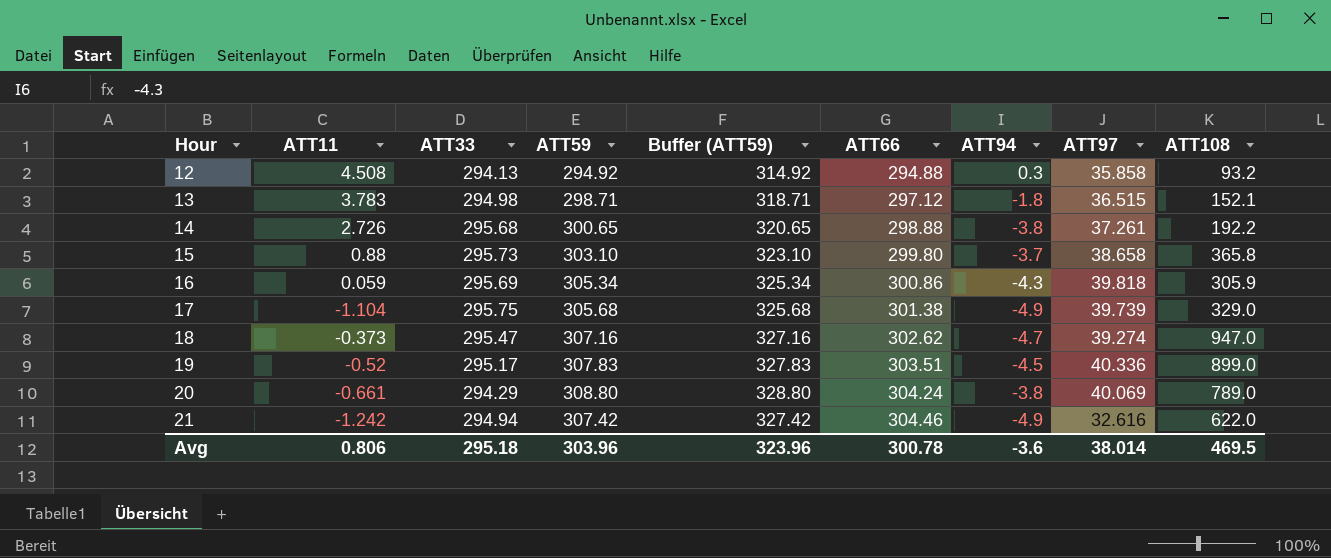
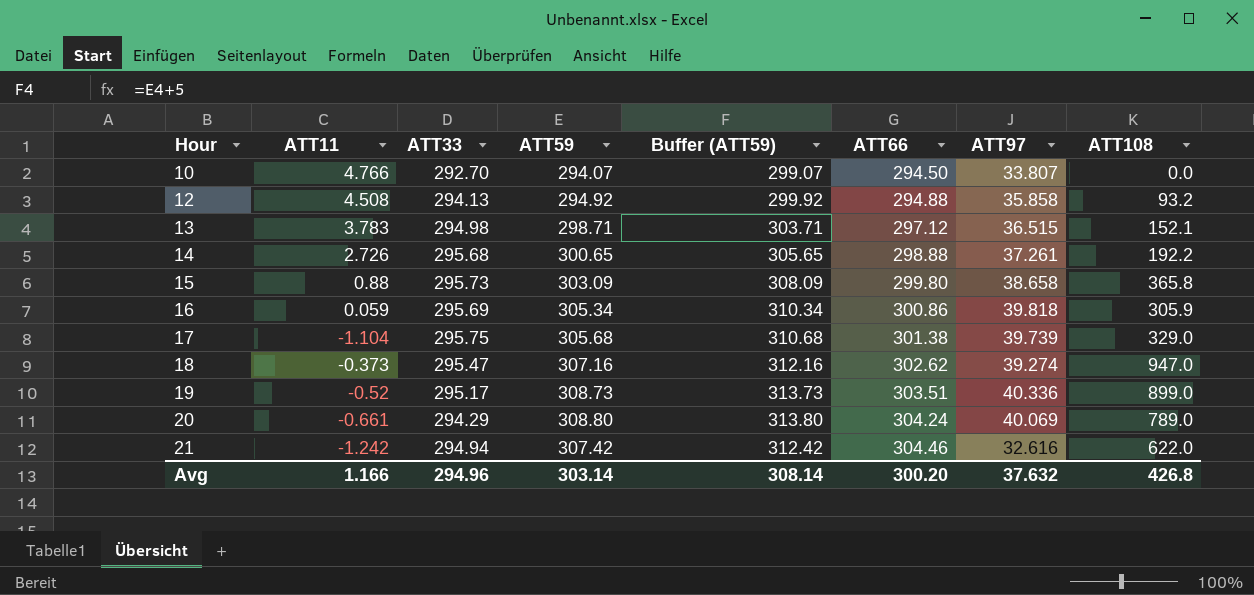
column ATT94 | position: 7 -> none
column Buffer (ATT59) | formula: [ATT59] + 20 -> [ATT59] + 5
row 10: none -> 4.766 | 292.70 | 294.07 | 299.07 | 294.50 | 33.807 | 0.0
15 | ATT59: 303.10 -> 303.09
19 | ATT59: 307.83 -> 308.73
Avg | ATT11: 0.806 -> 1.166
Avg | ATT33: 295.18 -> 294.96
Avg | ATT59: 303.96 -> 303.14
Avg | Buffer (ATT59): 323.96 -> 308.14
Avg | ATT66: 300.78 -> 300.20
Avg | ATT97: 38.014 -> 37.632
Avg | ATT108: 469.5 -> 426.8

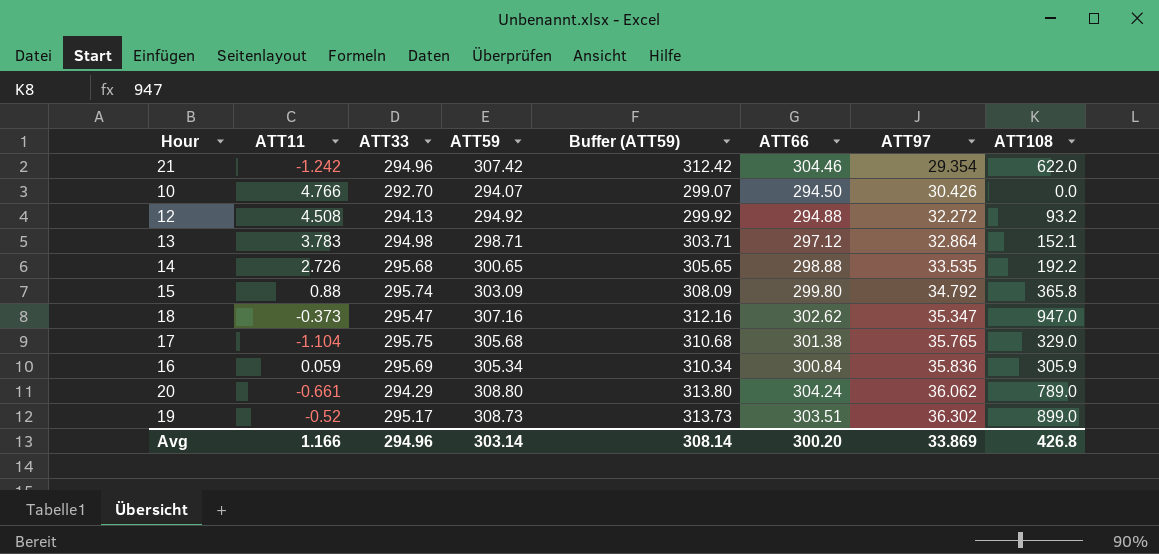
row order: Hour ascending -> ATT97 ascending
21 | ATT33: 294.94 -> 294.96
21 | ATT97: 32.616 -> 29.354
10 | ATT97: 33.807 -> 30.426
12 | ATT97: 35.858 -> 32.272
13 | ATT97: 36.515 -> 32.864
14 | ATT97: 37.261 -> 33.535
15 | ATT33: 295.73 -> 295.74
15 | ATT97: 38.658 -> 34.792
18 | ATT97: 39.274 -> 35.347
17 | ATT97: 39.739 -> 35.765
16 | ATT66: 300.86 -> 300.84
16 | ATT97: 39.818 -> 35.836
20 | ATT97: 40.069 -> 36.062
19 | ATT97: 40.336 -> 36.302
Avg | ATT97: 37.632 -> 33.869

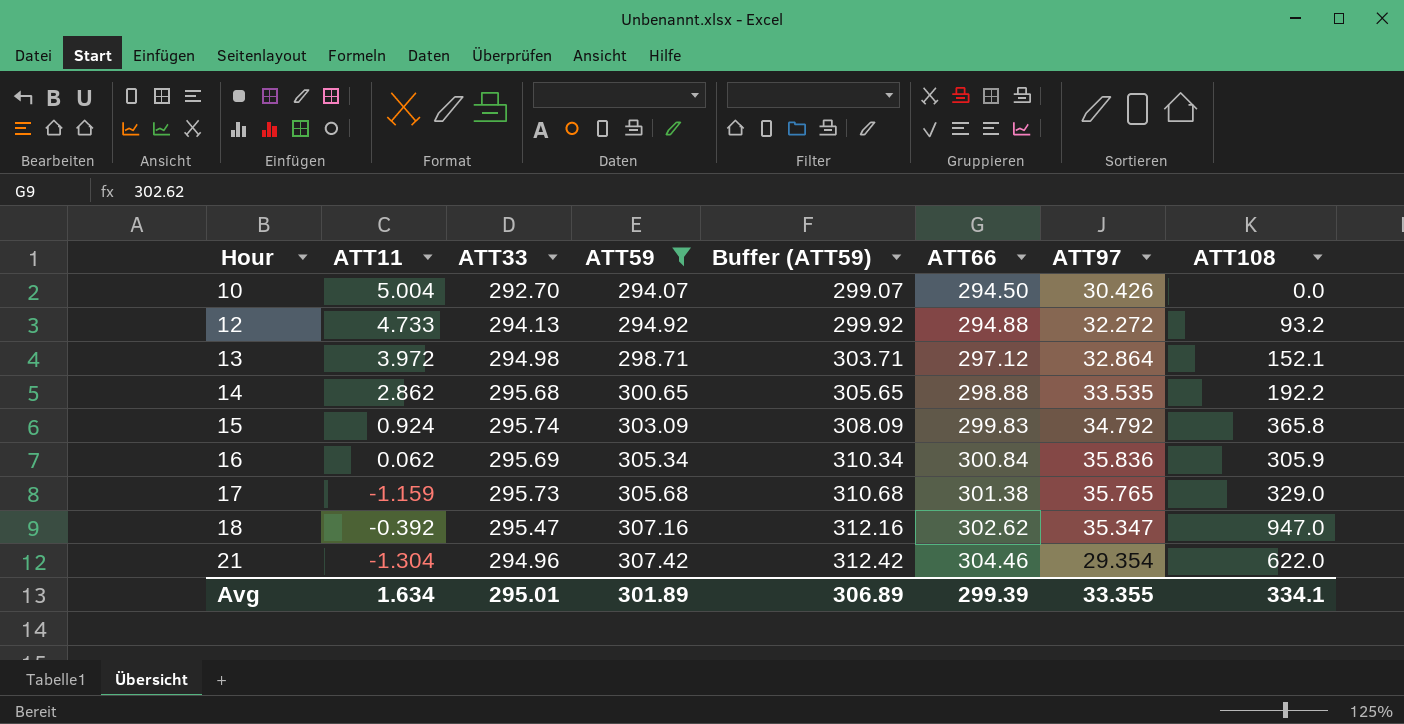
filter: none -> ATT59 <= 307.42
row order: ATT97 ascending -> Hour ascending
10 | ATT11: 4.766 -> 5.004
12 | ATT11: 4.508 -> 4.733
13 | ATT11: 3.783 -> 3.972
14 | ATT11: 2.726 -> 2.862
15 | ATT11: 0.88 -> 0.924
15 | ATT66: 299.80 -> 299.83
16 | ATT11: 0.059 -> 0.062
17 | ATT11: -1.104 -> -1.159
17 | ATT33: 295.75 -> 295.73
18 | ATT11: -0.373 -> -0.392
21 | ATT11: -1.242 -> -1.304
Avg | ATT11: 1.166 -> 1.634
Avg | ATT33: 294.96 -> 295.01
Avg | ATT59: 303.14 -> 301.89
Avg | Buffer (ATT59): 308.14 -> 306.89
Avg | ATT66: 300.20 -> 299.39
Avg | ATT97: 33.869 -> 33.355
Avg | ATT108: 426.8 -> 334.1

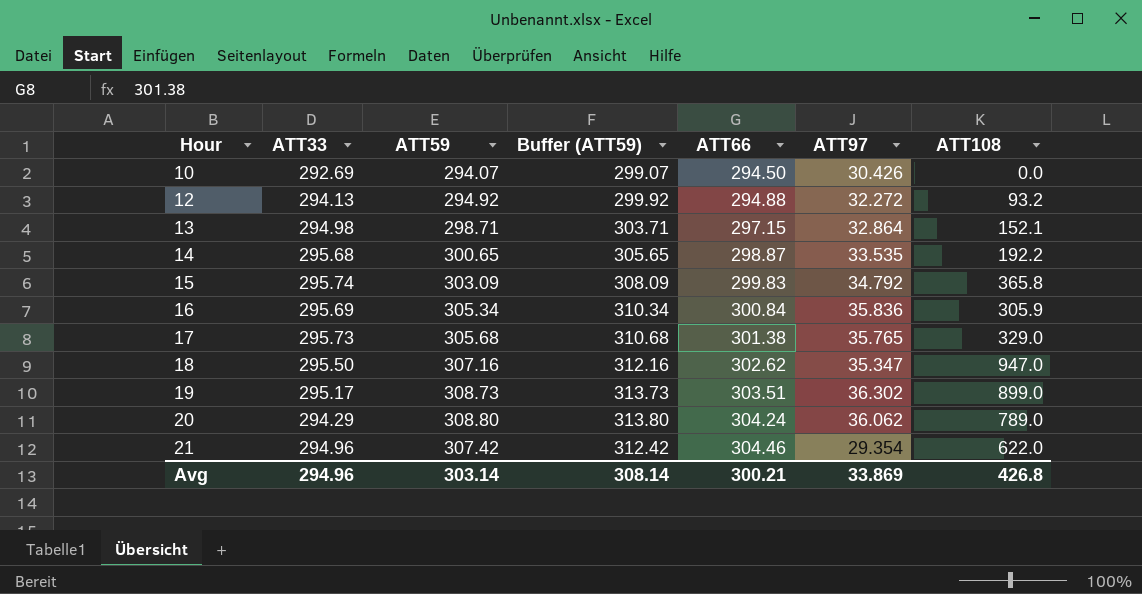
filter: ATT59 <= 307.42 -> none
column ATT11 | position: 2 -> none
10 | ATT33: 292.70 -> 292.69
13 | ATT66: 297.12 -> 297.15
14 | ATT66: 298.88 -> 298.87
18 | ATT33: 295.47 -> 295.50
Avg | ATT33: 295.01 -> 294.96
Avg | ATT59: 301.89 -> 303.14
Avg | Buffer (ATT59): 306.89 -> 308.14
Avg | ATT66: 299.39 -> 300.21
Avg | ATT97: 33.355 -> 33.869
Avg | ATT108: 334.1 -> 426.8

